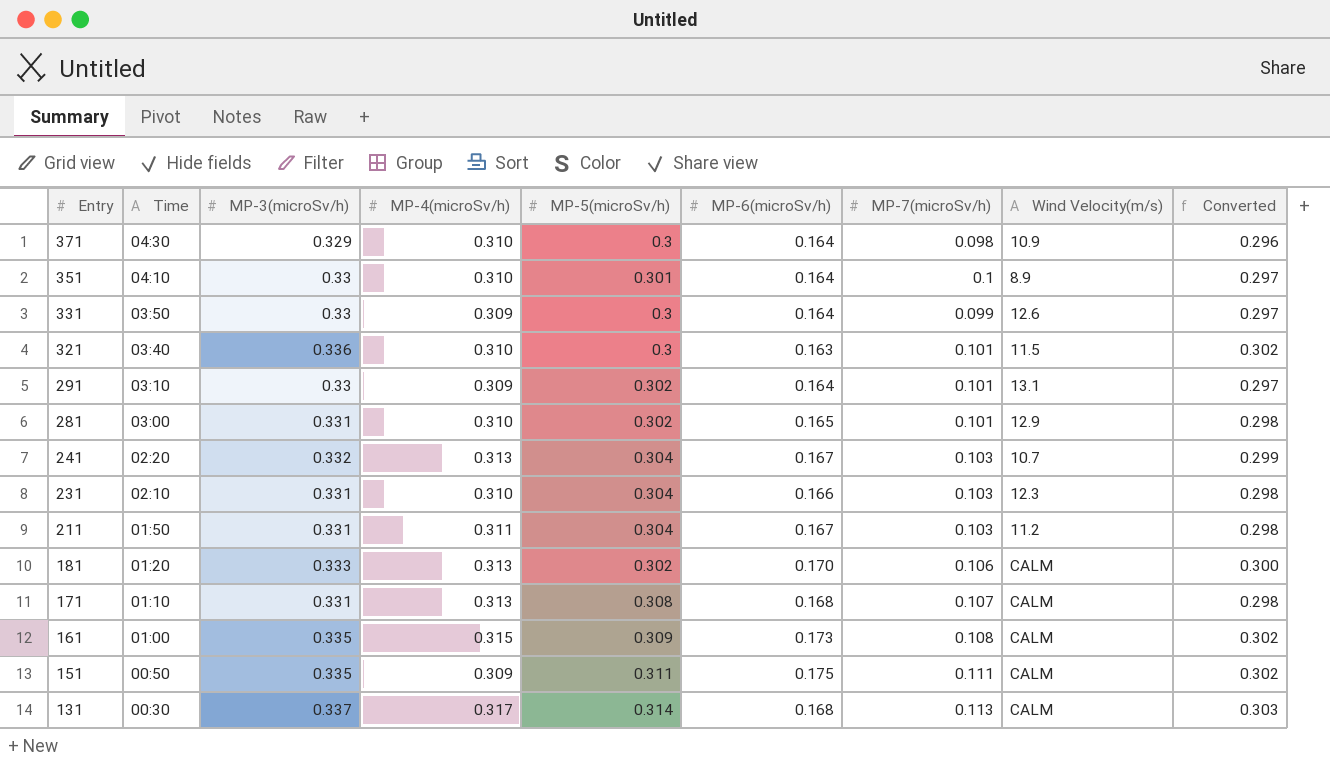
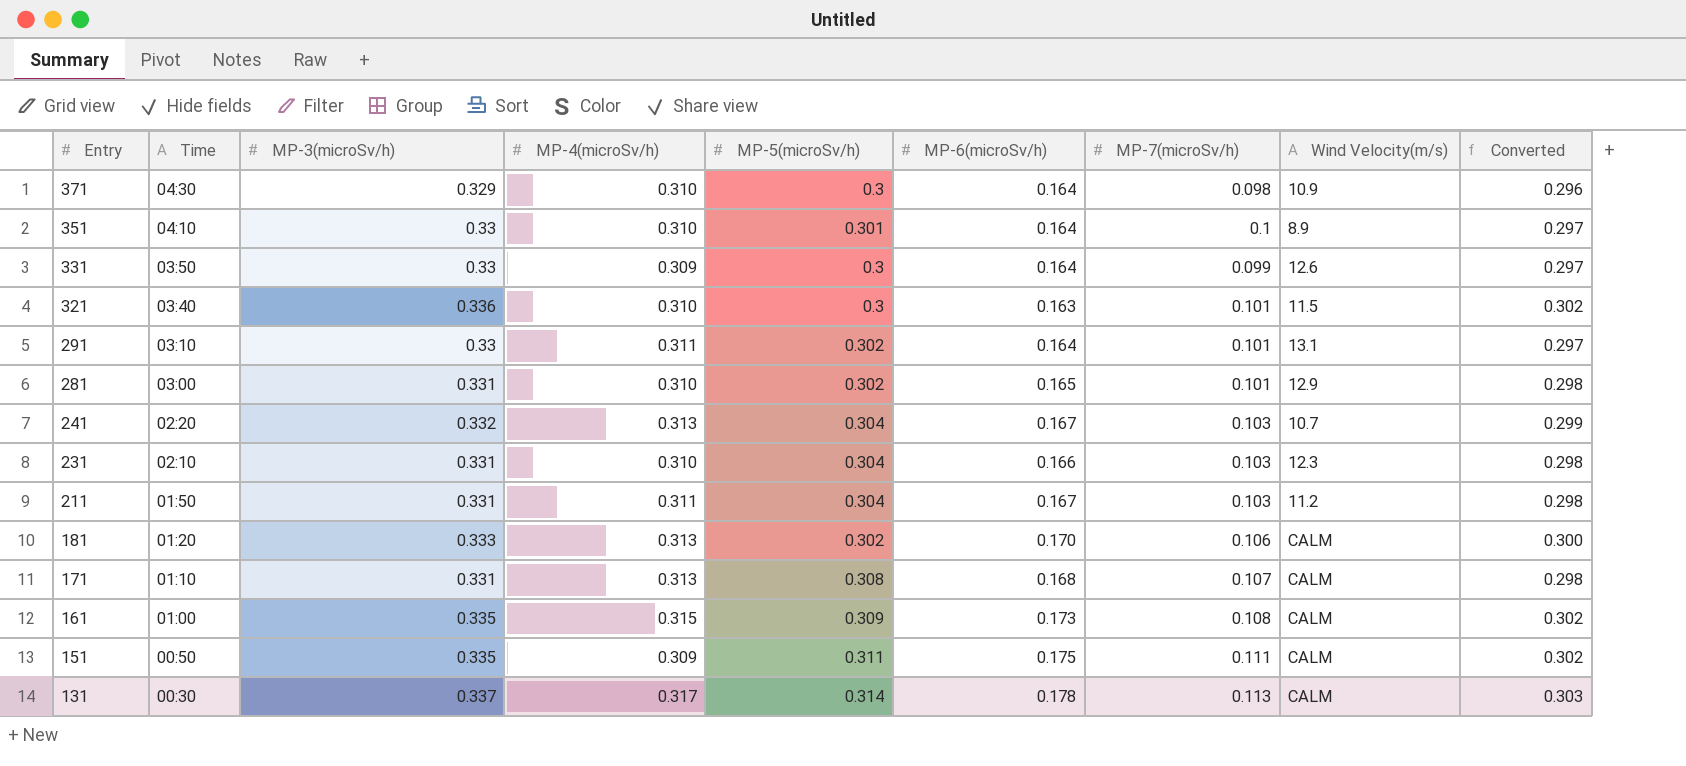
291 | MP-4(microSv/h): 0.309 -> 0.311
131 | MP-6(microSv/h): 0.168 -> 0.178

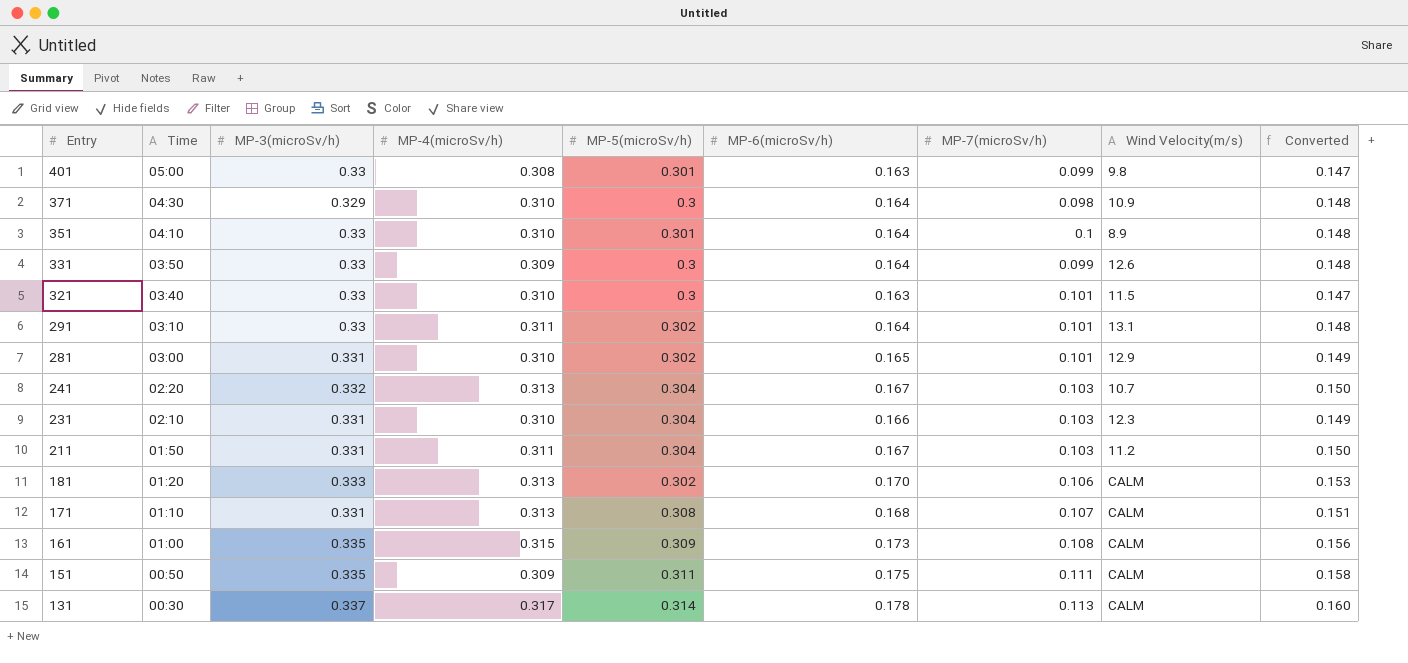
column Converted | formula: [MP-3(microSv/h)] * 0.9 -> [MP-6(microSv/h)] * 0.9
row 401: none -> 05:00 | 0.33 | 0.308 | 0.301 | 0.163 | 0.099 | 9.8 | 0.147
321 | MP-3(microSv/h): 0.336 -> 0.33

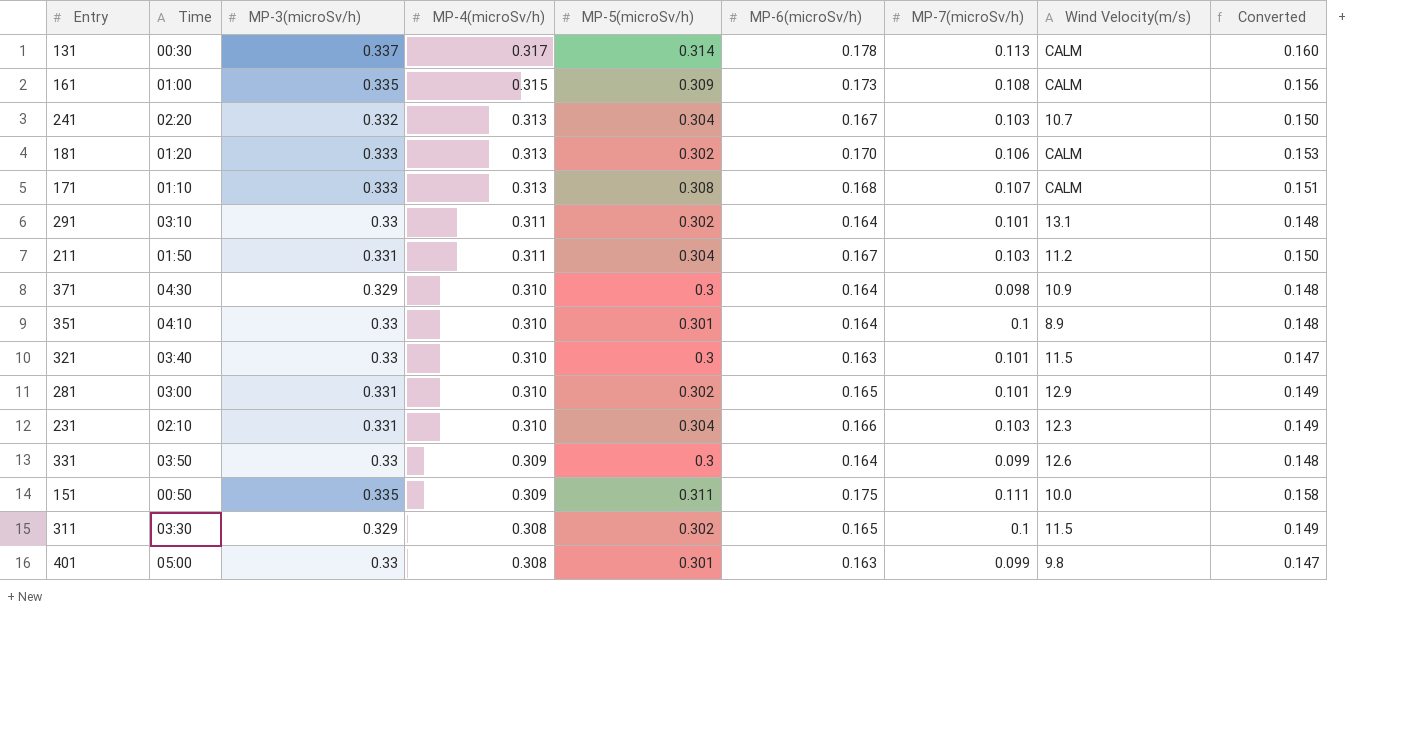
row order: Entry descending -> MP-4(microSv/h) descending
171 | MP-3(microSv/h): 0.331 -> 0.333
151 | Wind Velocity(m/s): CALM -> 10.0
row 311: none -> 03:30 | 0.329 | 0.308 | 0.302 | 0.165 | 0.1 | 11.5 | 0.149

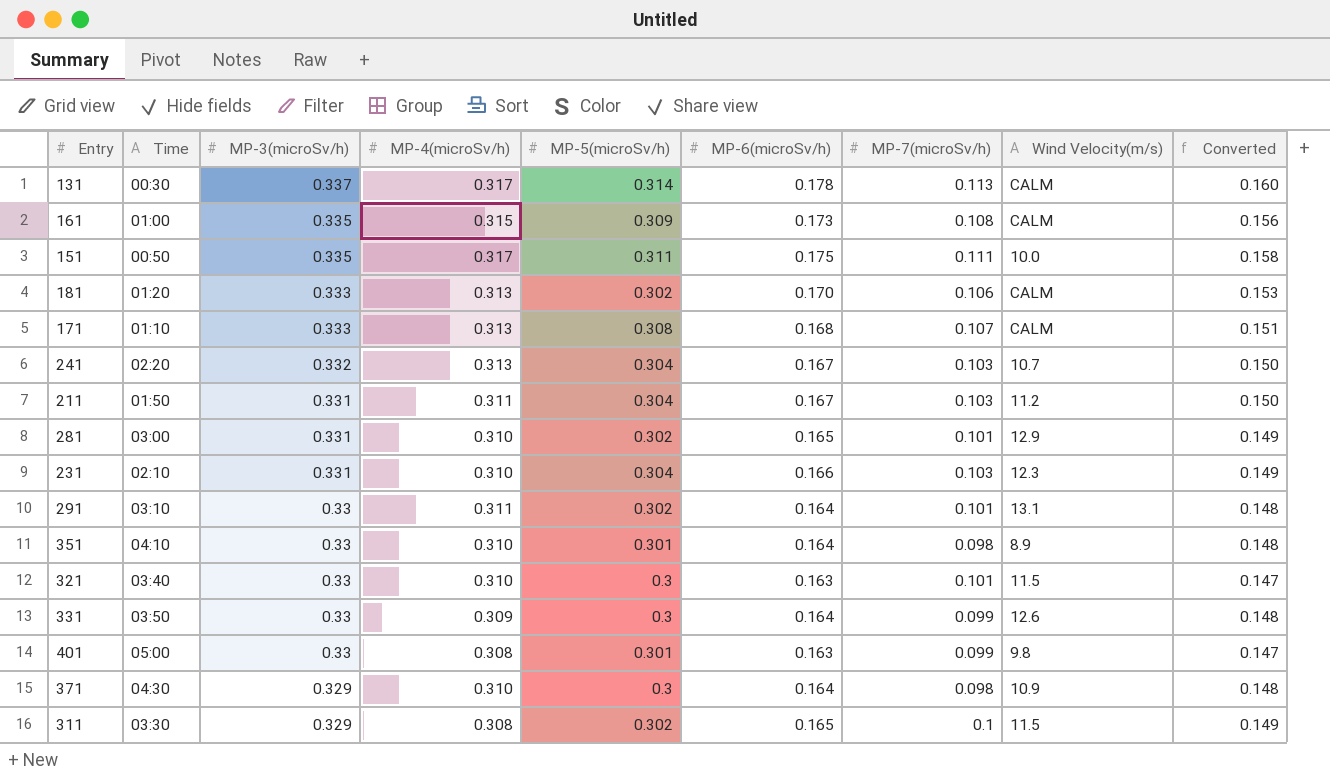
row order: MP-4(microSv/h) descending -> MP-3(microSv/h) descending
151 | MP-4(microSv/h): 0.309 -> 0.317
351 | MP-7(microSv/h): 0.1 -> 0.098

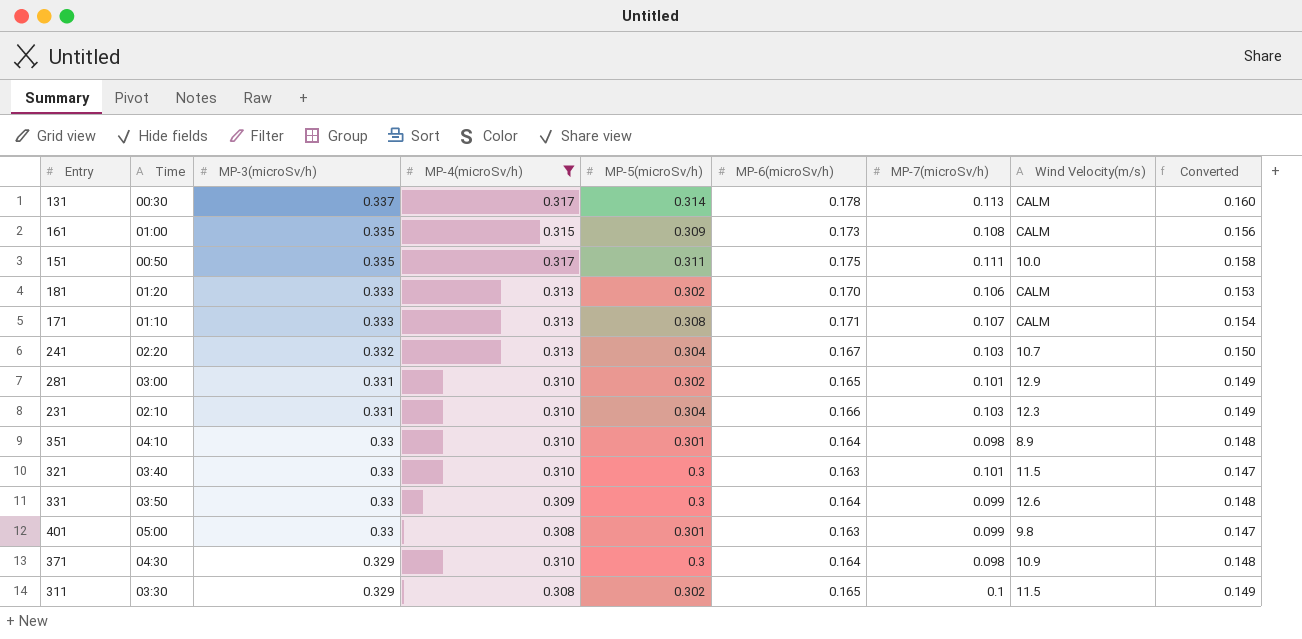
filter: none -> MP-4(microSv/h) != 0.311
171 | MP-6(microSv/h): 0.168 -> 0.171
171 | Converted: 0.151 -> 0.154

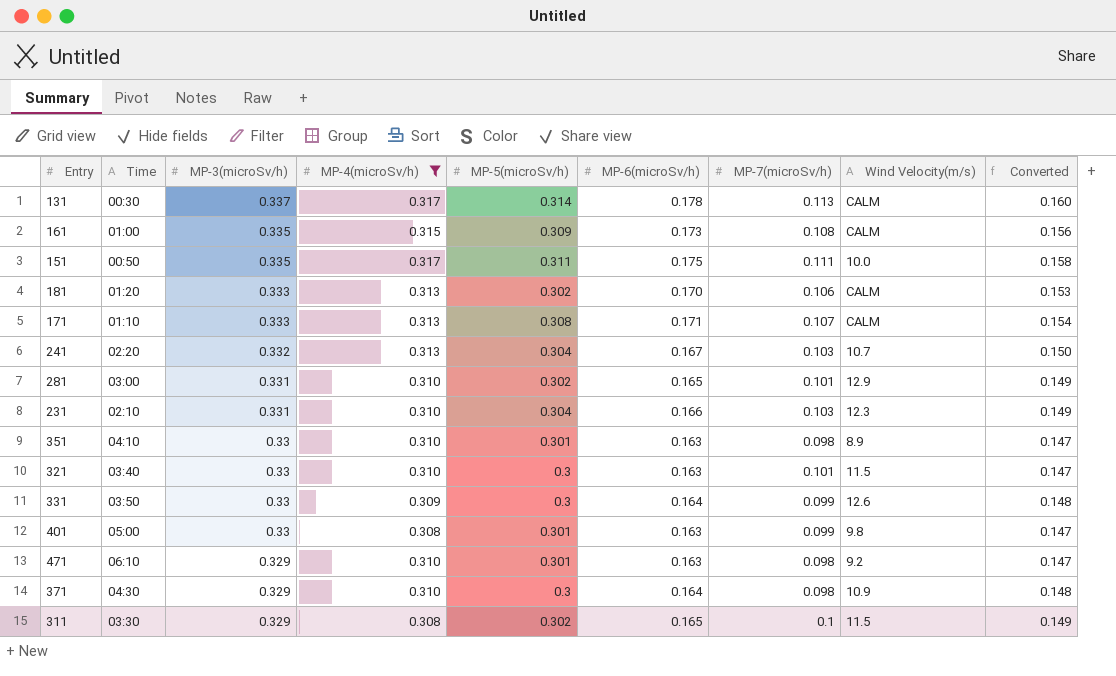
351 | MP-6(microSv/h): 0.164 -> 0.163
351 | Converted: 0.148 -> 0.147
row 471: none -> 06:10 | 0.329 | 0.310 | 0.301 | 0.163 | 0.098 | 9.2 | 0.147

